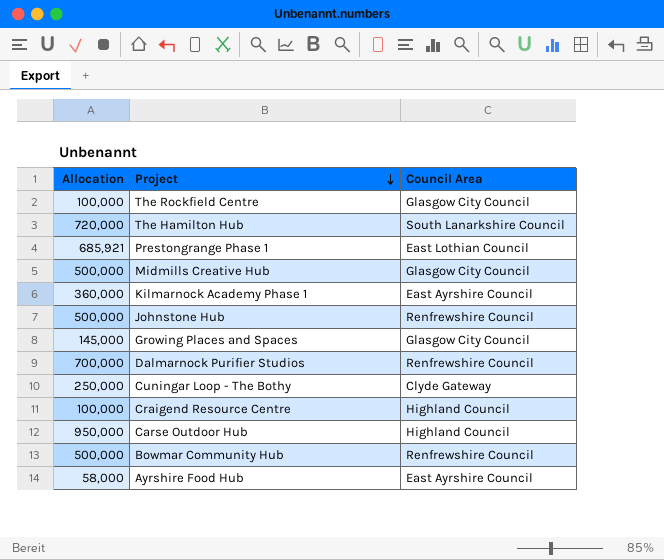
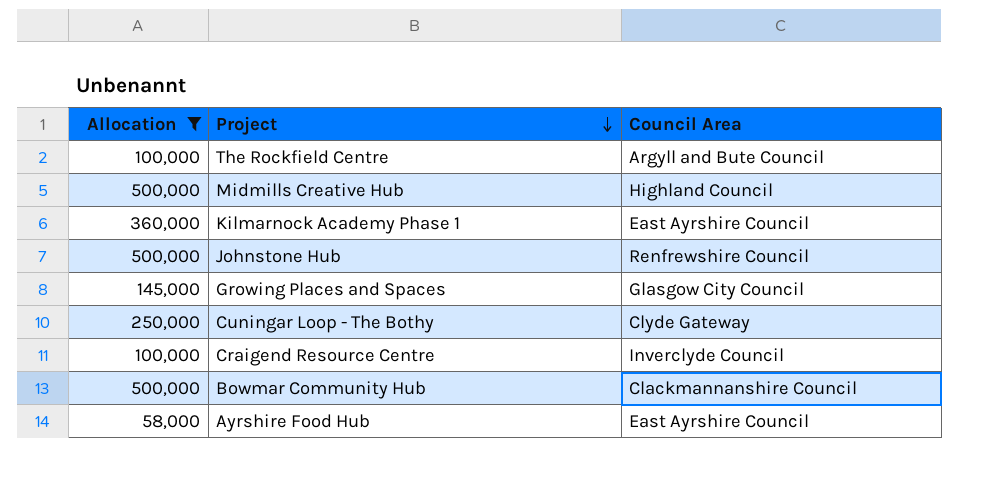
filter: none -> Allocation <= 500,000
The Rockfield Centre | Council Area: Glasgow City Council -> Argyll and Bute Council
Midmills Creative Hub | Council Area: Glasgow City Council -> Highland Council
Craigend Resource Centre | Council Area: Highland Council -> Inverclyde Council
Bowmar Community Hub | Council Area: Renfrewshire Council -> Clackmannanshire Council

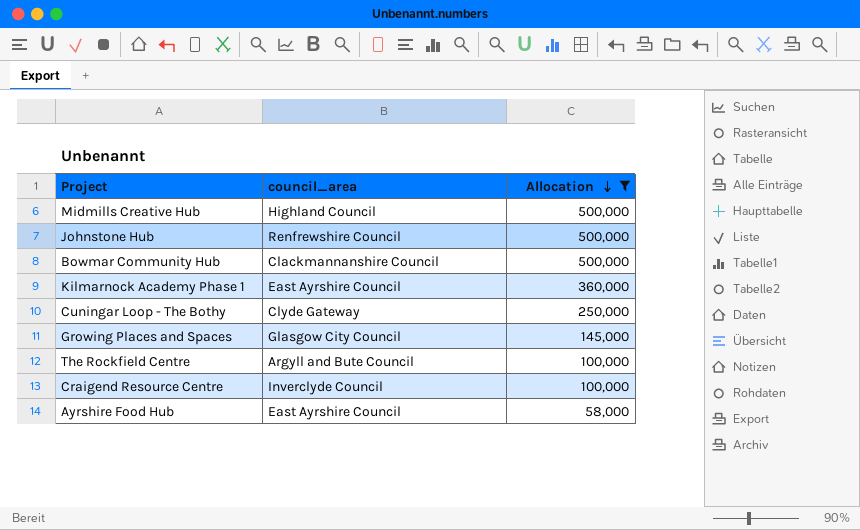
row order: Project descending -> Allocation descending
column name: Council Area -> council_area
column Allocation | position: 1 -> 3

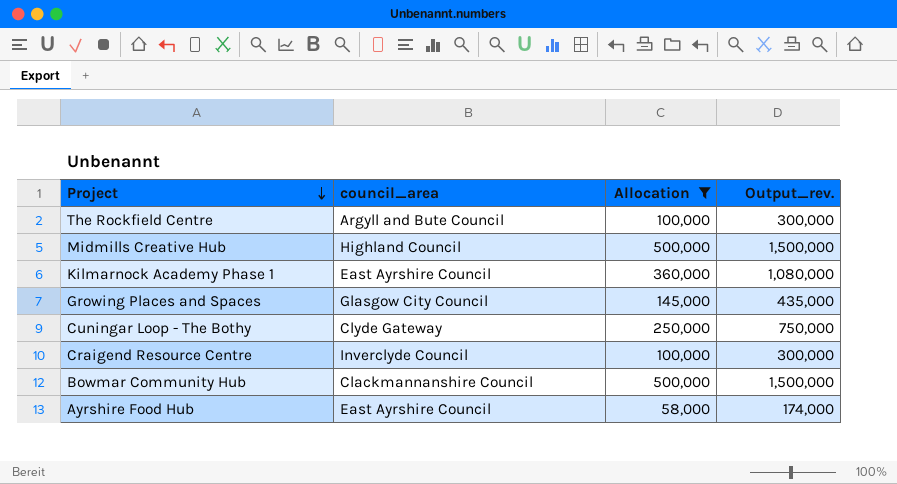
row order: Allocation descending -> Project descending
column Output_rev. | formula: none -> [Allocation] * 3
row Johnstone Hub: Renfrewshire Council | 500,000 -> none

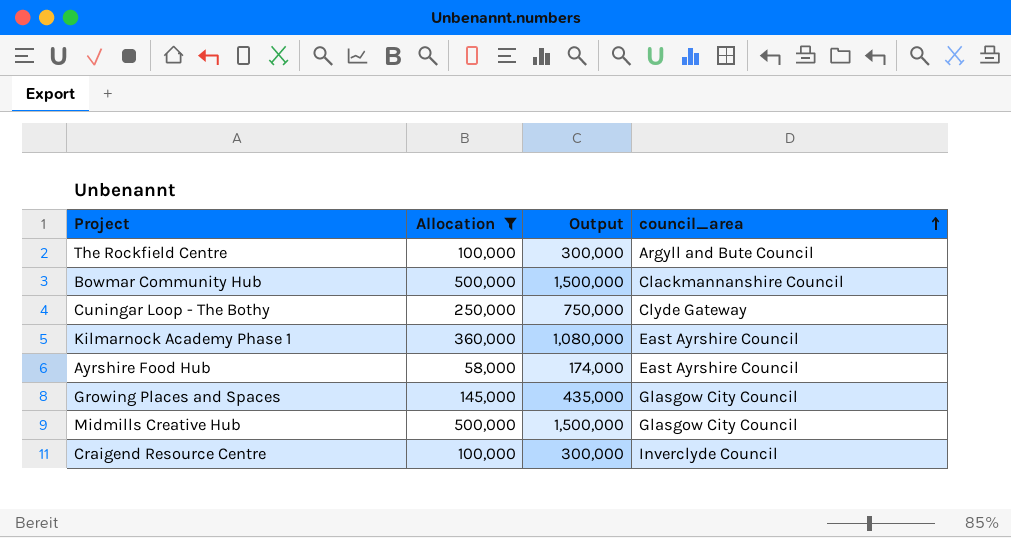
row order: Project descending -> council_area ascending
column name: Output_rev. -> Output
column council_area | position: 2 -> 4
Midmills Creative Hub | council_area: Highland Council -> Glasgow City Council

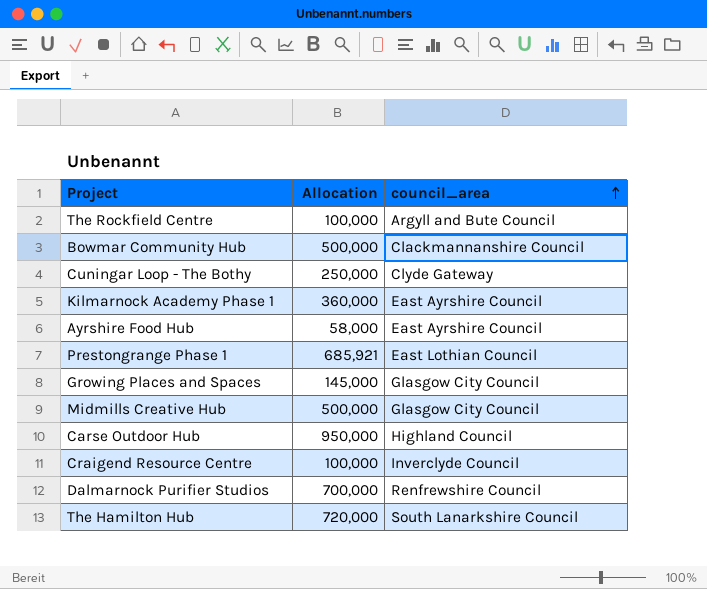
filter: Allocation <= 500,000 -> none
column Output | formula: [Allocation] * 3 -> none

